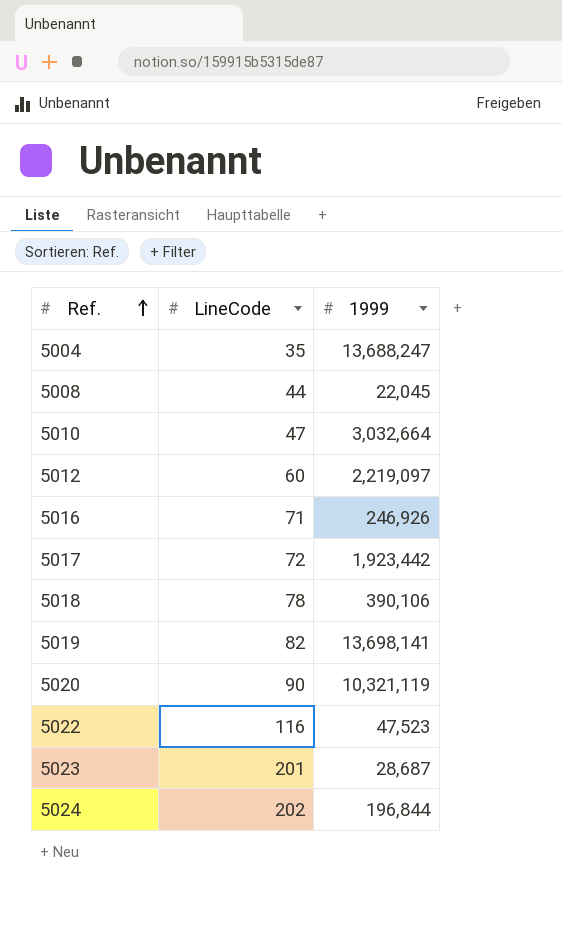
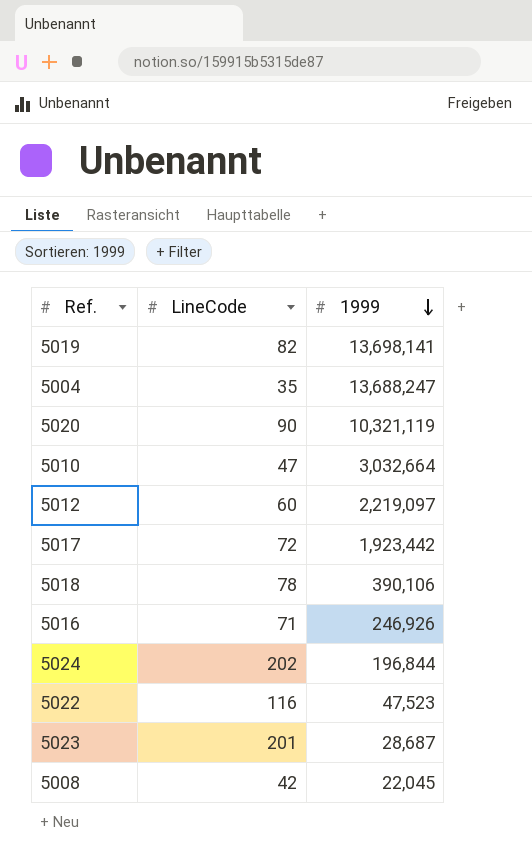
row order: Ref. ascending -> 1999 descending
5008 | LineCode: 44 -> 42

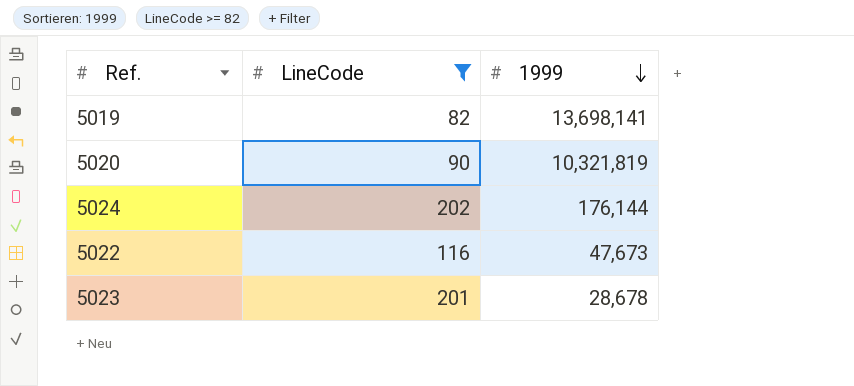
filter: none -> LineCode >= 82
5020 | 1999: 10,321,119 -> 10,321,819
5024 | 1999: 196,844 -> 176,144
5022 | 1999: 47,523 -> 47,673
5023 | 1999: 28,687 -> 28,678

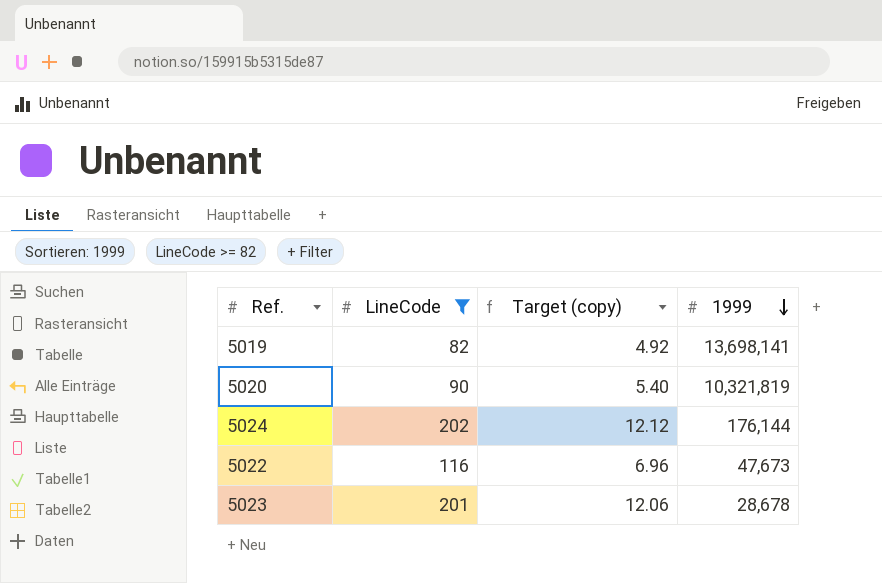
column Target (copy) | formula: none -> [LineCode] * 0.06

